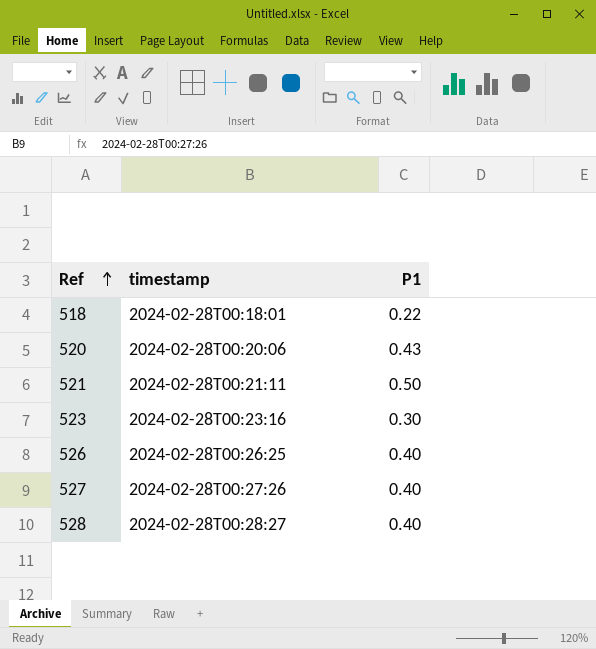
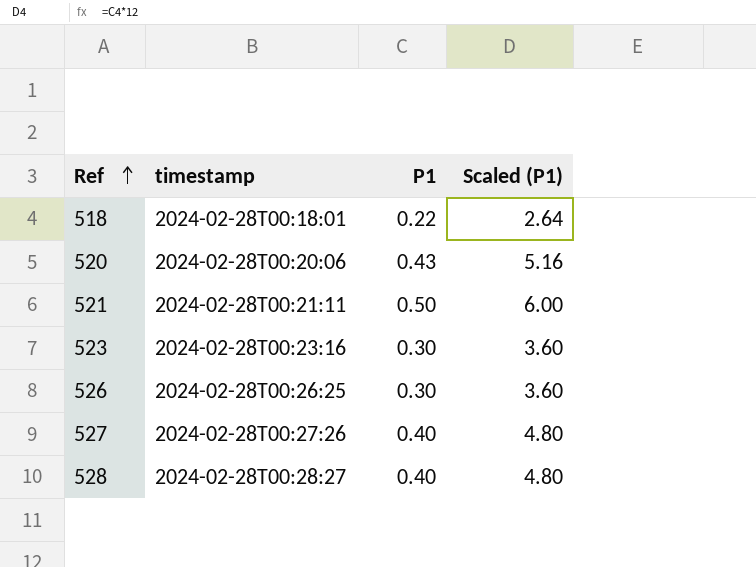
column Scaled (P1) | formula: none -> [P1] * 12
526 | P1: 0.40 -> 0.30

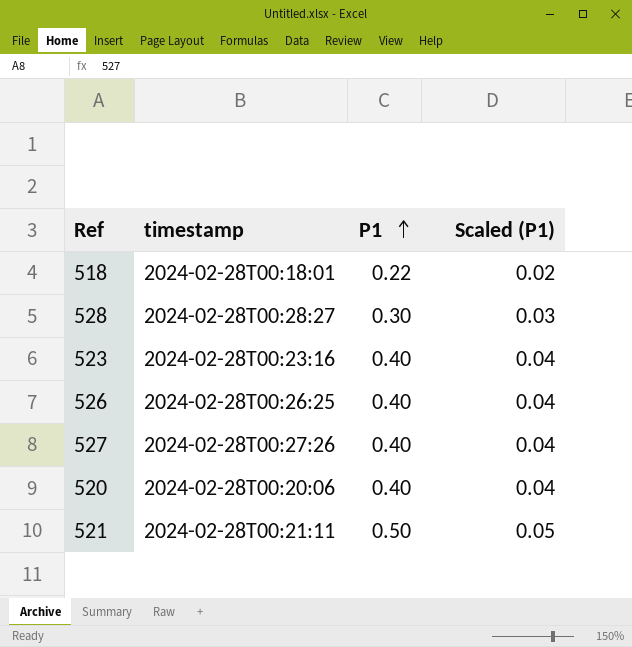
row order: Ref ascending -> P1 ascending
column Scaled (P1) | formula: [P1] * 12 -> [P1] * 0.1
528 | P1: 0.40 -> 0.30
523 | P1: 0.30 -> 0.40
526 | P1: 0.30 -> 0.40
520 | P1: 0.43 -> 0.40

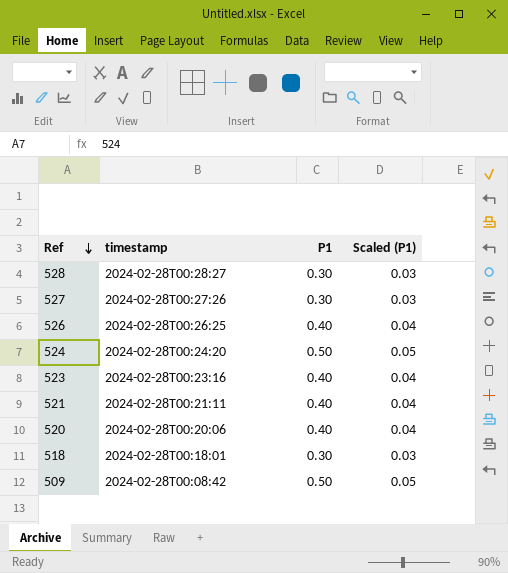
row order: P1 ascending -> Ref descending
527 | P1: 0.40 -> 0.30
527 | Scaled (P1): 0.04 -> 0.03
row 524: none -> 2024-02-28T00:24:20 | 0.50 | 0.05
521 | P1: 0.50 -> 0.40
521 | Scaled (P1): 0.05 -> 0.04
518 | P1: 0.22 -> 0.30
518 | Scaled (P1): 0.02 -> 0.03
row 509: none -> 2024-02-28T00:08:42 | 0.50 | 0.05

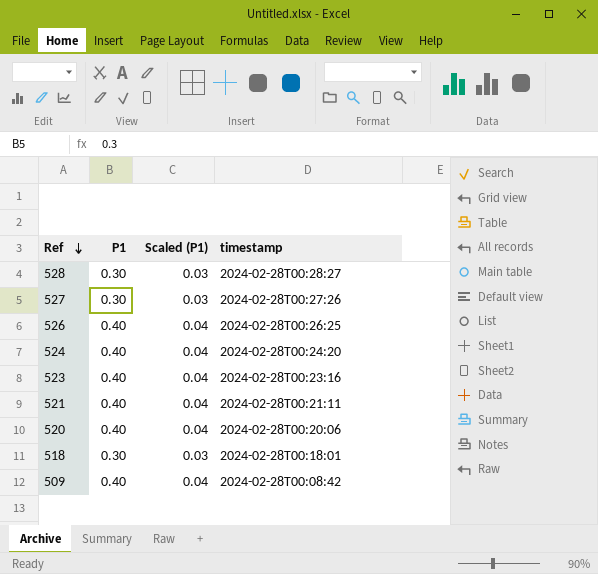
column timestamp | position: 2 -> 4
524 | P1: 0.50 -> 0.40
524 | Scaled (P1): 0.05 -> 0.04
509 | P1: 0.50 -> 0.40
509 | Scaled (P1): 0.05 -> 0.04

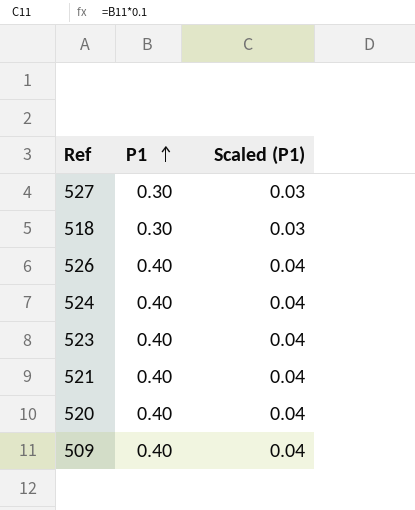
row order: Ref descending -> P1 ascending
column timestamp | position: 4 -> none
row 528: 0.30 | 0.03 | 2024-02-28T00:28:27 -> none

